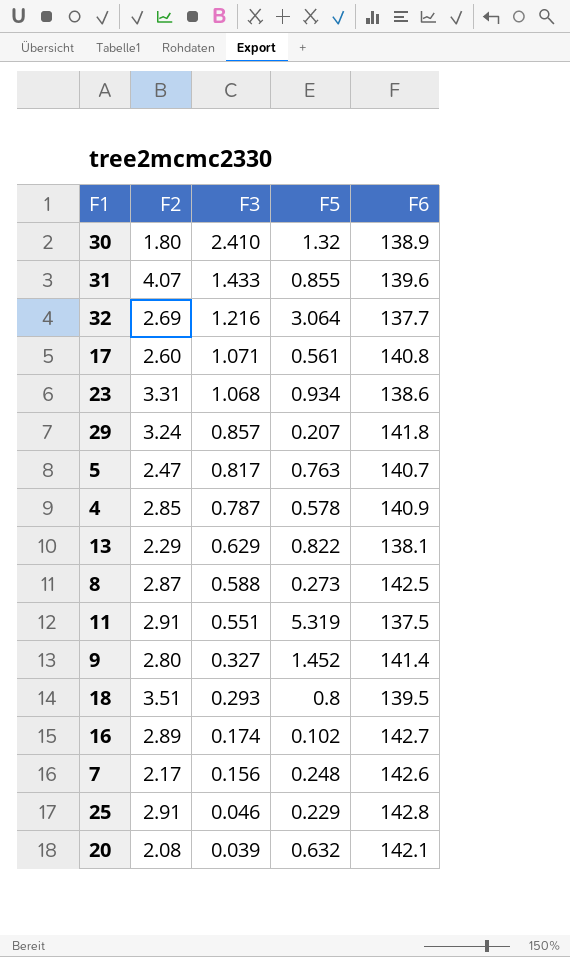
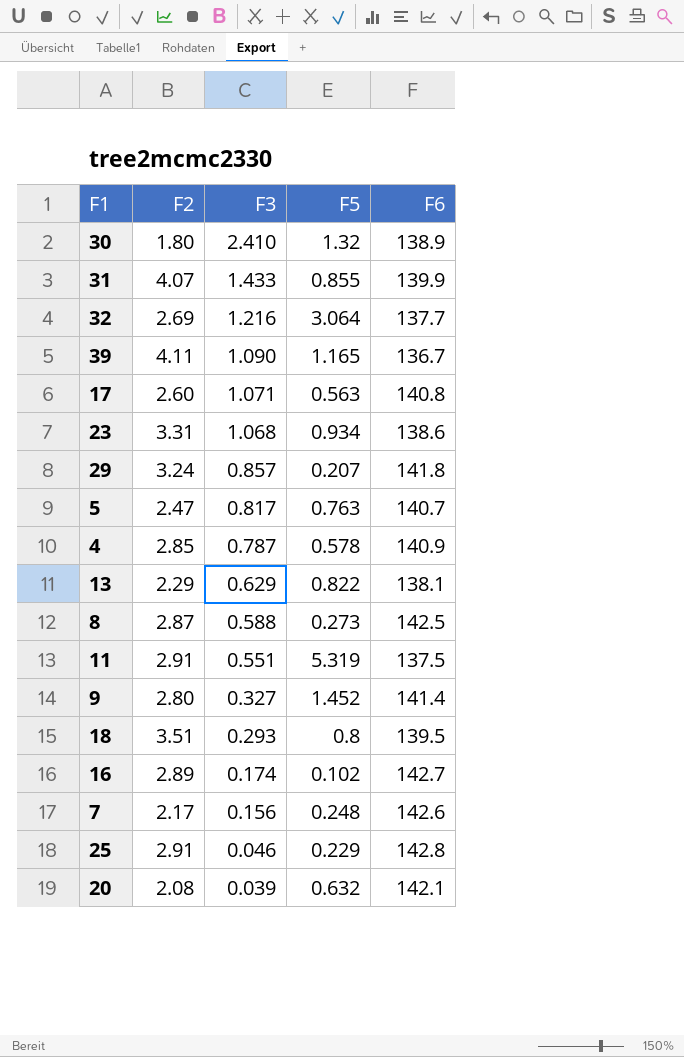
31 | F6: 139.6 -> 139.9
row 39: none -> 4.11 | 1.090 | 1.165 | 136.7
17 | F5: 0.561 -> 0.563

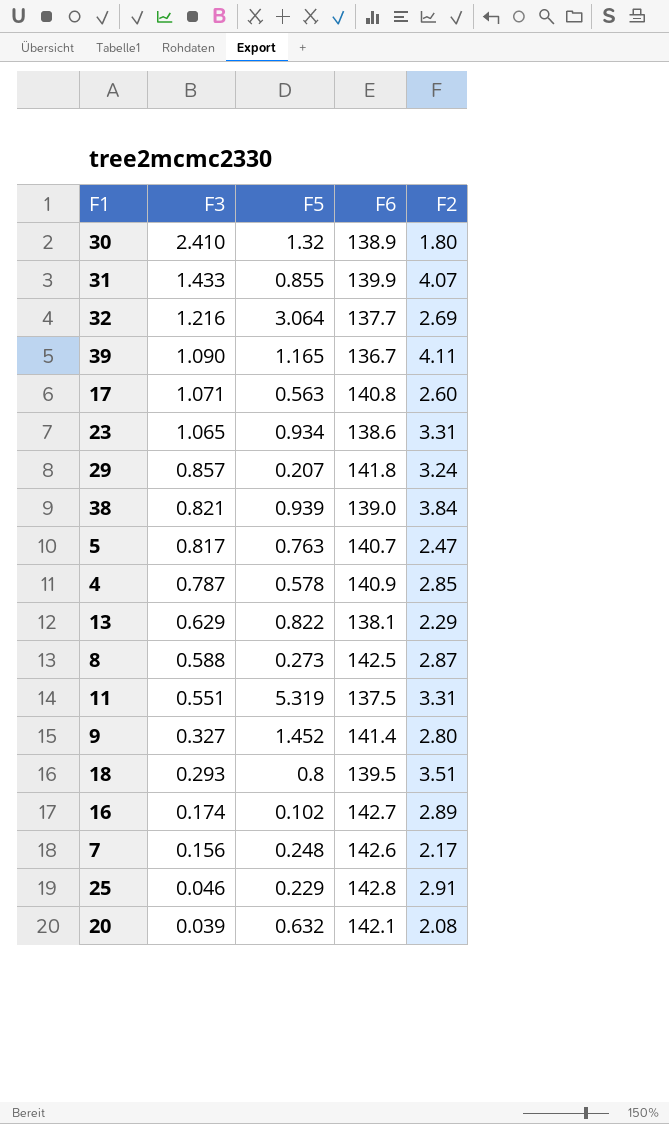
column F2 | position: 2 -> 5
23 | F3: 1.068 -> 1.065
row 38: none -> 0.821 | 0.939 | 139.0 | 3.84
11 | F2: 2.91 -> 3.31

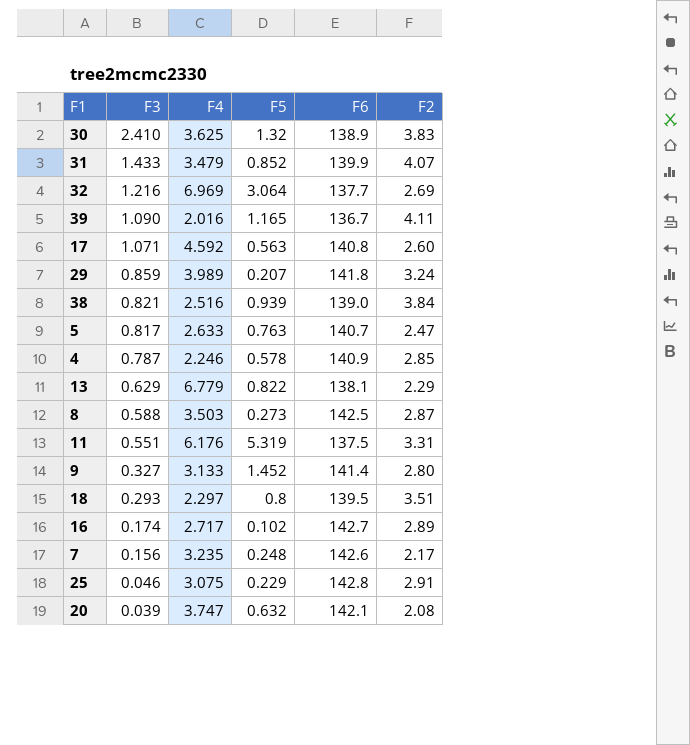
column F4 | position: none -> 3
row 23: 1.065 | 0.934 | 138.6 | 3.31 -> none
30 | F2: 1.80 -> 3.83
31 | F5: 0.855 -> 0.852
29 | F3: 0.857 -> 0.859

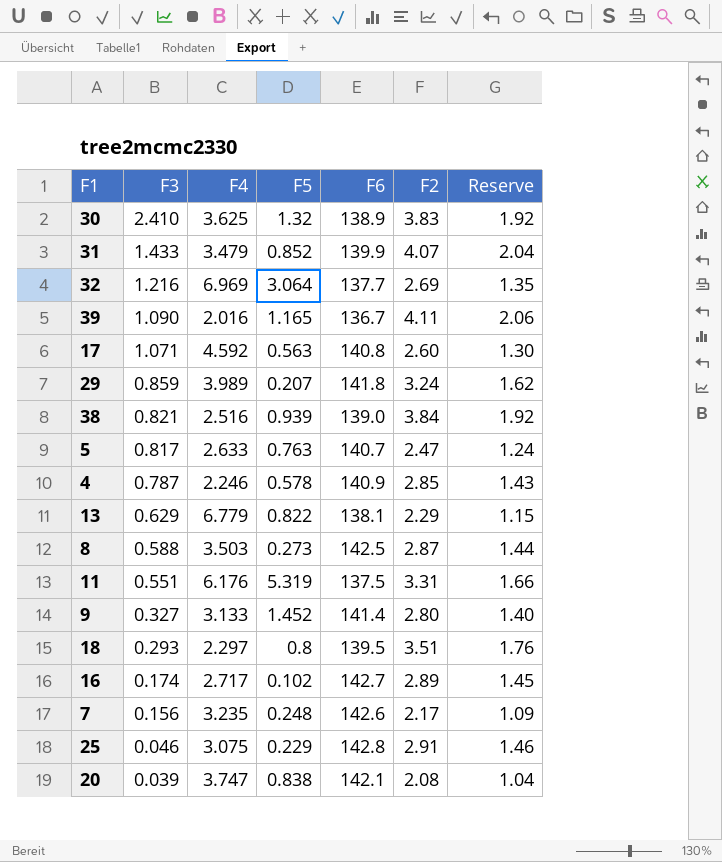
column Reserve | formula: none -> [F2] * 0.5
20 | F5: 0.632 -> 0.838

